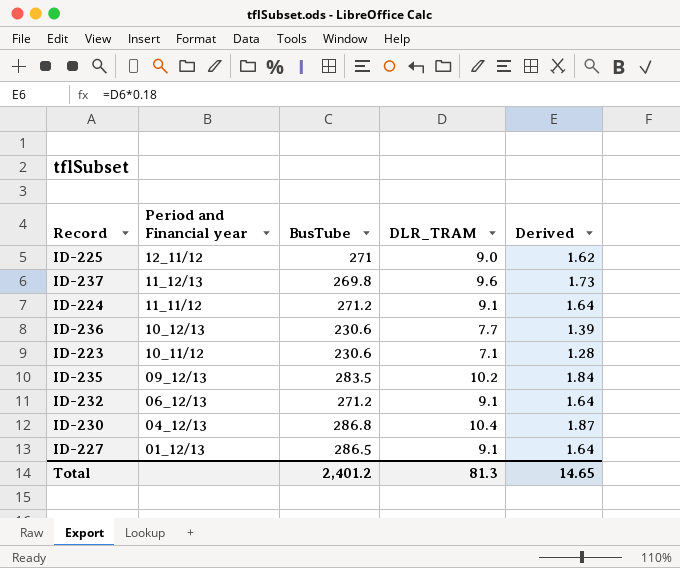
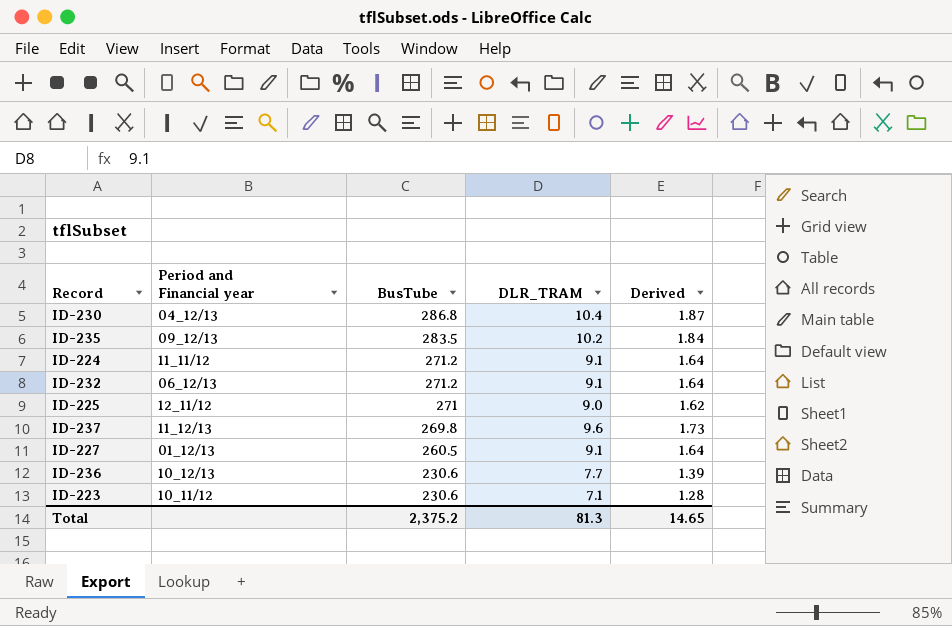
row order: Period and Financial year descending -> BusTube descending
ID-227 | BusTube: 286.5 -> 260.5
Total | BusTube: 2,401.2 -> 2,375.2

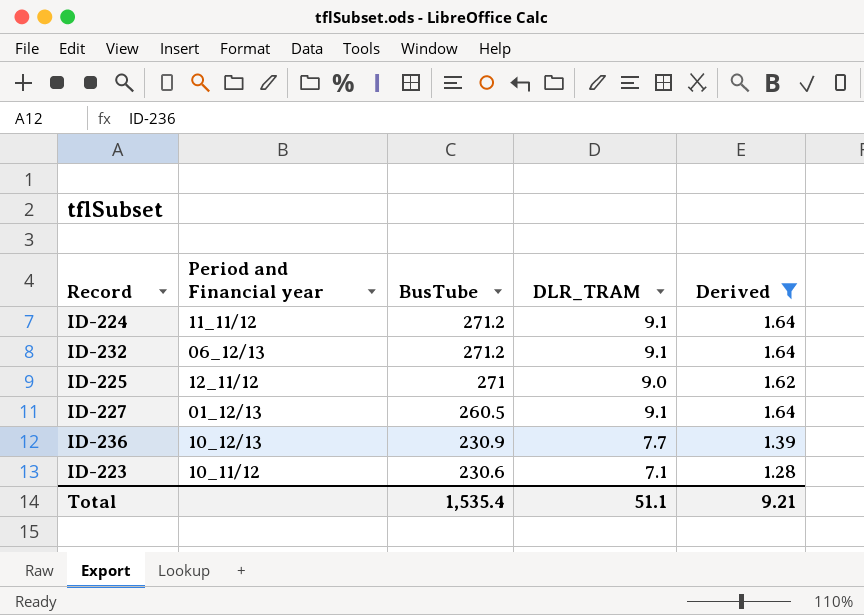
filter: none -> Derived <= 1.64
ID-236 | BusTube: 230.6 -> 230.9
Total | BusTube: 2,375.2 -> 1,535.4
Total | DLR_TRAM: 81.3 -> 51.1
Total | Derived: 14.65 -> 9.21

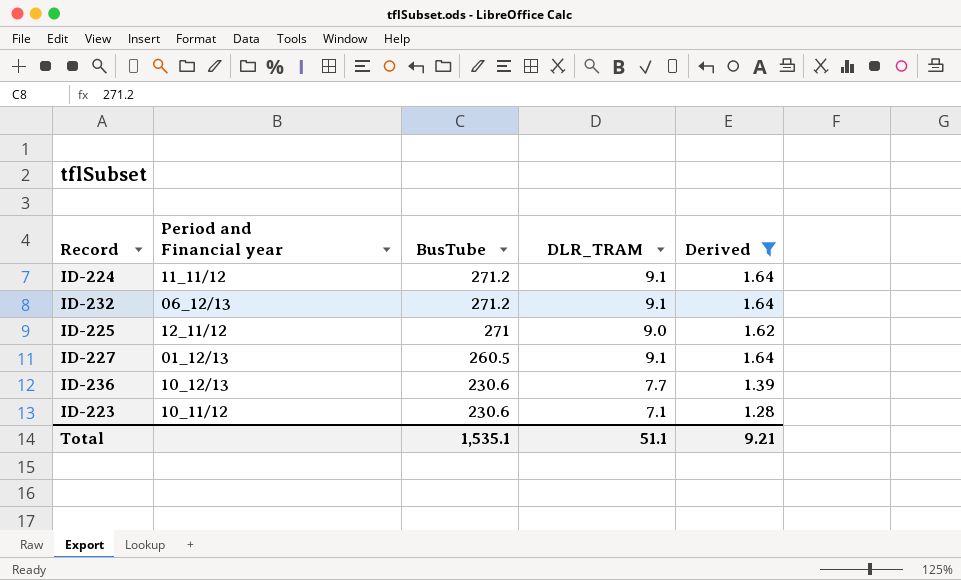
ID-236 | BusTube: 230.9 -> 230.6
Total | BusTube: 1,535.4 -> 1,535.1

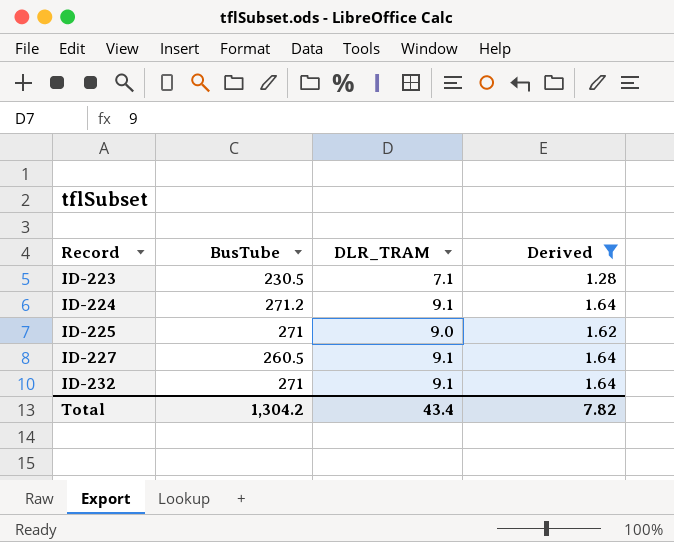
row order: BusTube descending -> Record ascending
column Period and Financial year | position: 2 -> none
row ID-236: 10_12/13 | 230.6 | 7.7 | 1.39 -> none
ID-223 | BusTube: 230.6 -> 230.5
ID-232 | BusTube: 271.2 -> 271
Total | BusTube: 1,535.1 -> 1,304.2
Total | DLR_TRAM: 51.1 -> 43.4
Total | Derived: 9.21 -> 7.82

